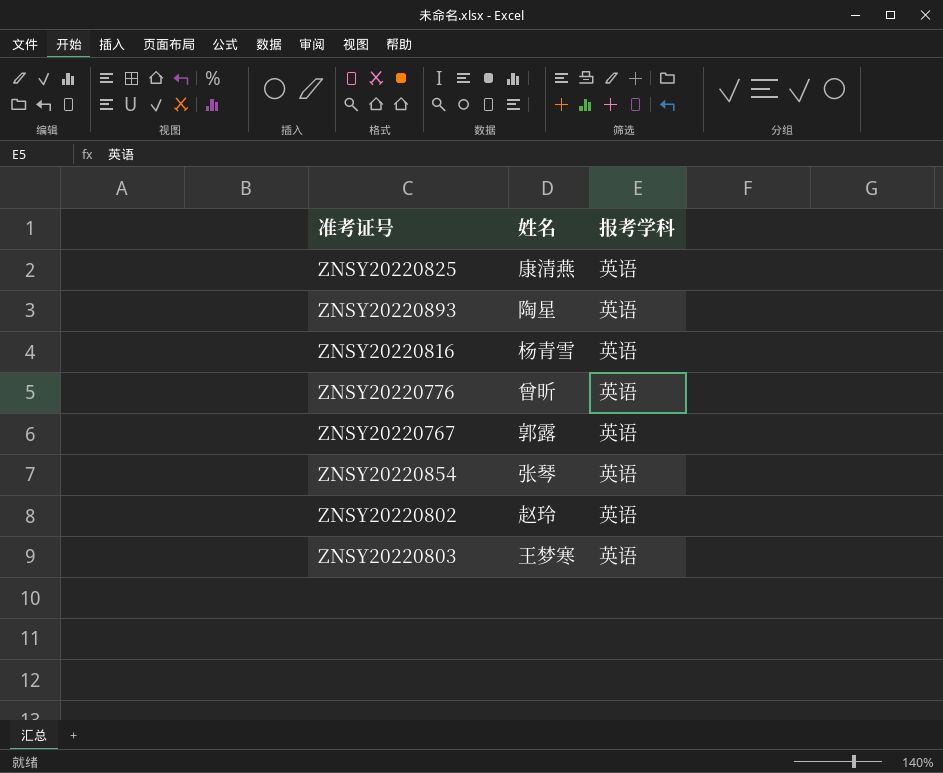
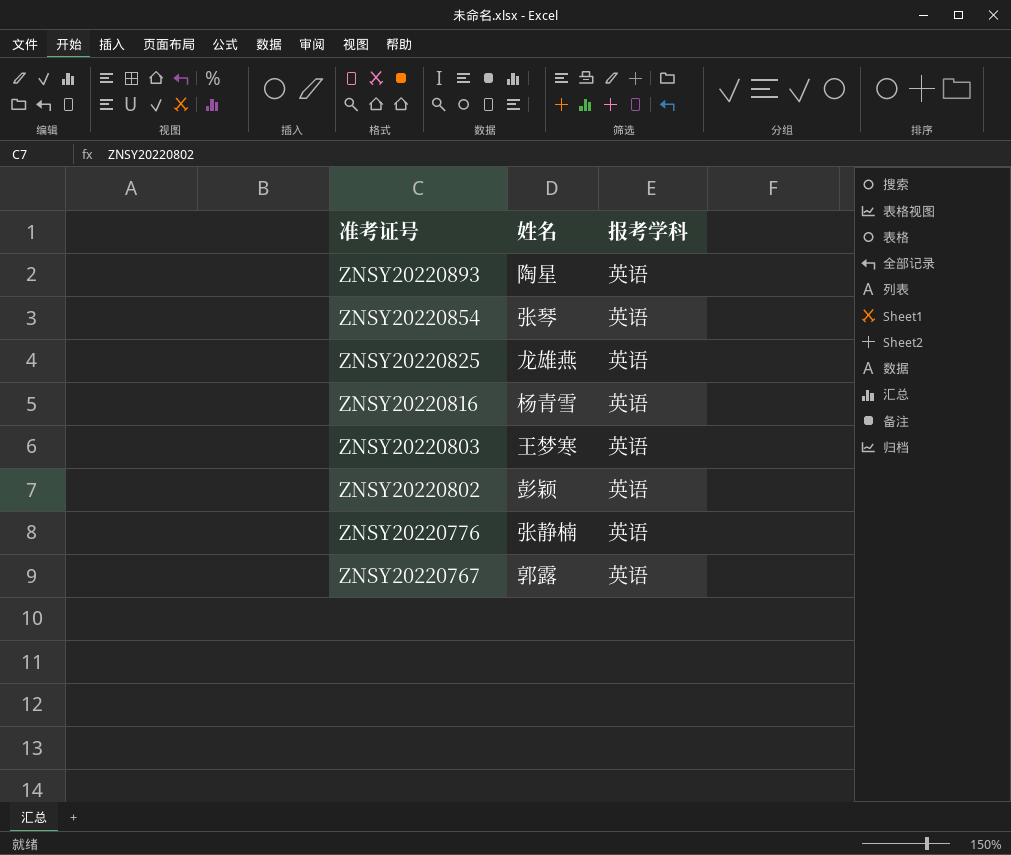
row order: none -> 准考证号 descending
ZNSY20220825 | 姓名: 康清燕 -> 龙雄燕
ZNSY20220802 | 姓名: 赵玲 -> 彭颖
ZNSY20220776 | 姓名: 曾昕 -> 张静楠

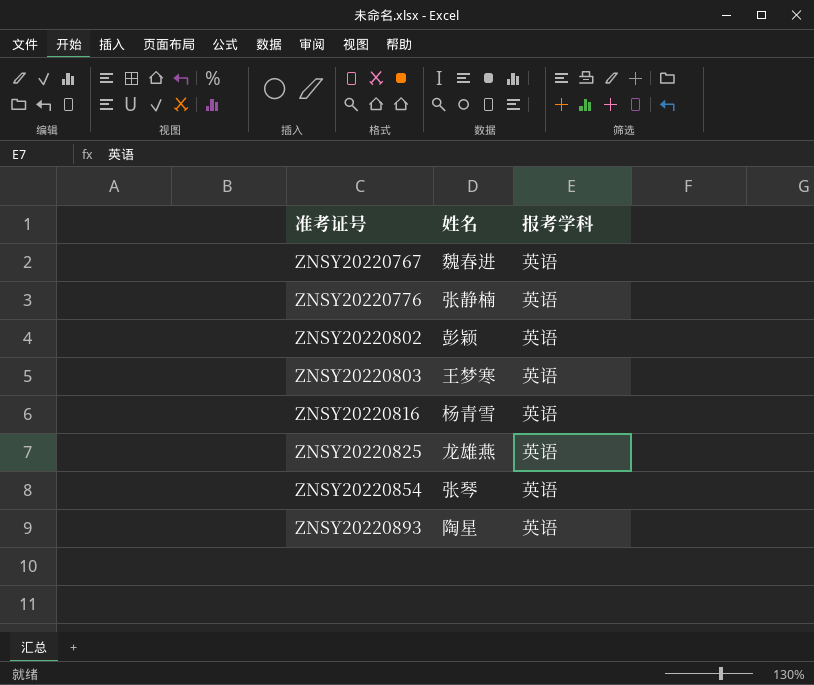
row order: 准考证号 descending -> 准考证号 ascending
ZNSY20220767 | 姓名: 郭露 -> 魏春进

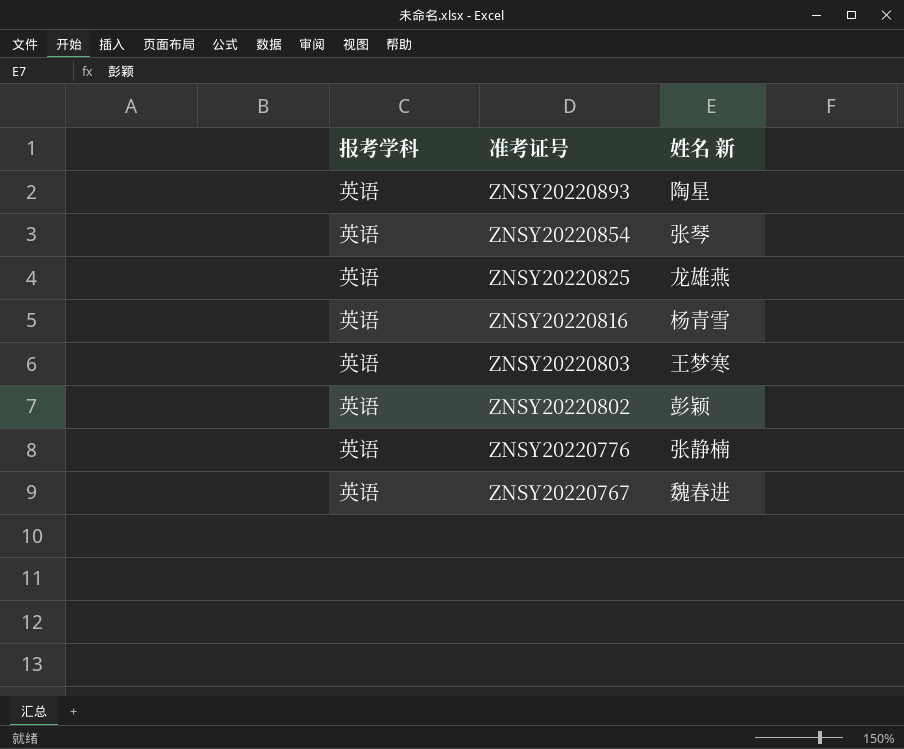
row order: 准考证号 ascending -> 准考证号 descending
column 报考学科 | position: 3 -> 1
column name: 姓名 -> 姓名 新

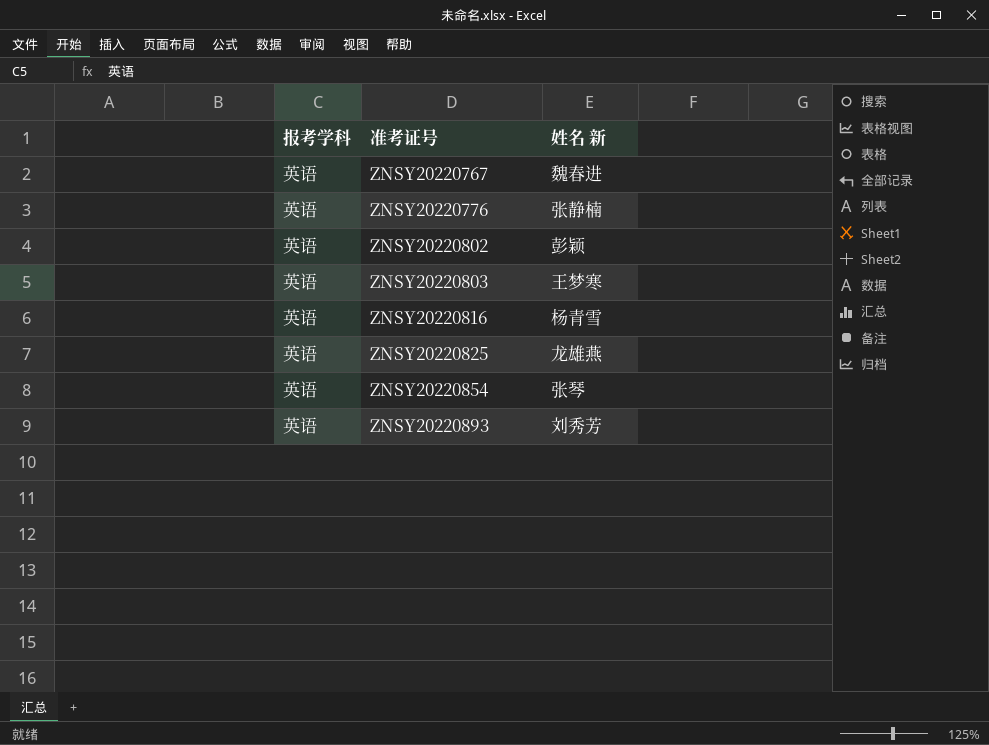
row order: 准考证号 descending -> 准考证号 ascending
ZNSY20220893 | 姓名 新: 陶星 -> 刘秀芳

